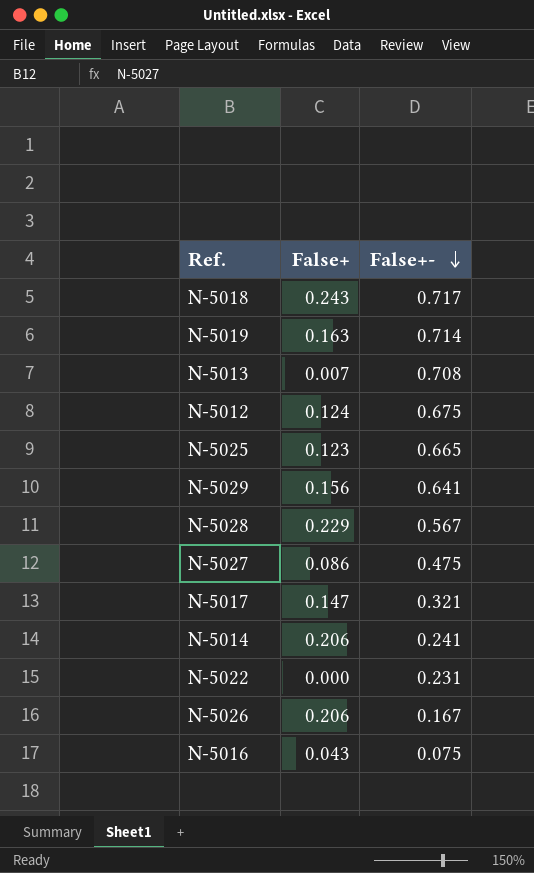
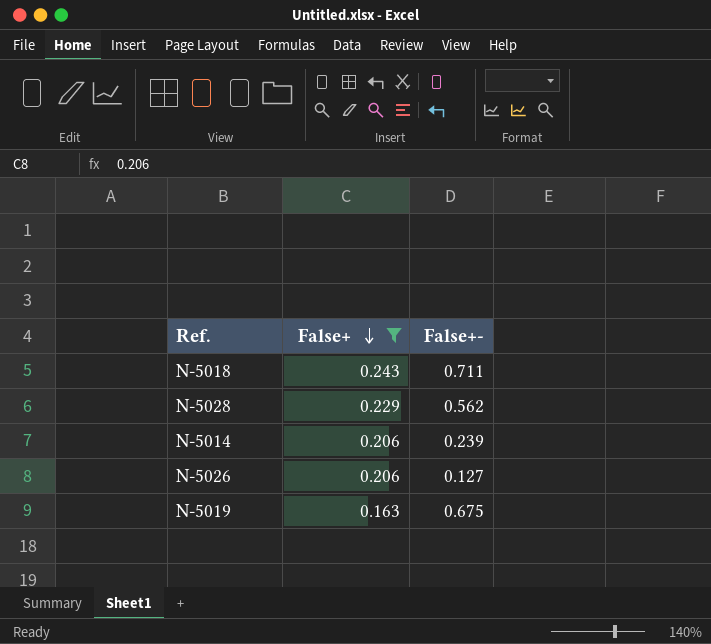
filter: none -> False+ >= 0.163
row order: False+- descending -> False+ descending
N-5018 | False+-: 0.717 -> 0.711
N-5028 | False+-: 0.567 -> 0.562
N-5014 | False+-: 0.241 -> 0.239
N-5026 | False+-: 0.167 -> 0.127
N-5019 | False+-: 0.714 -> 0.675

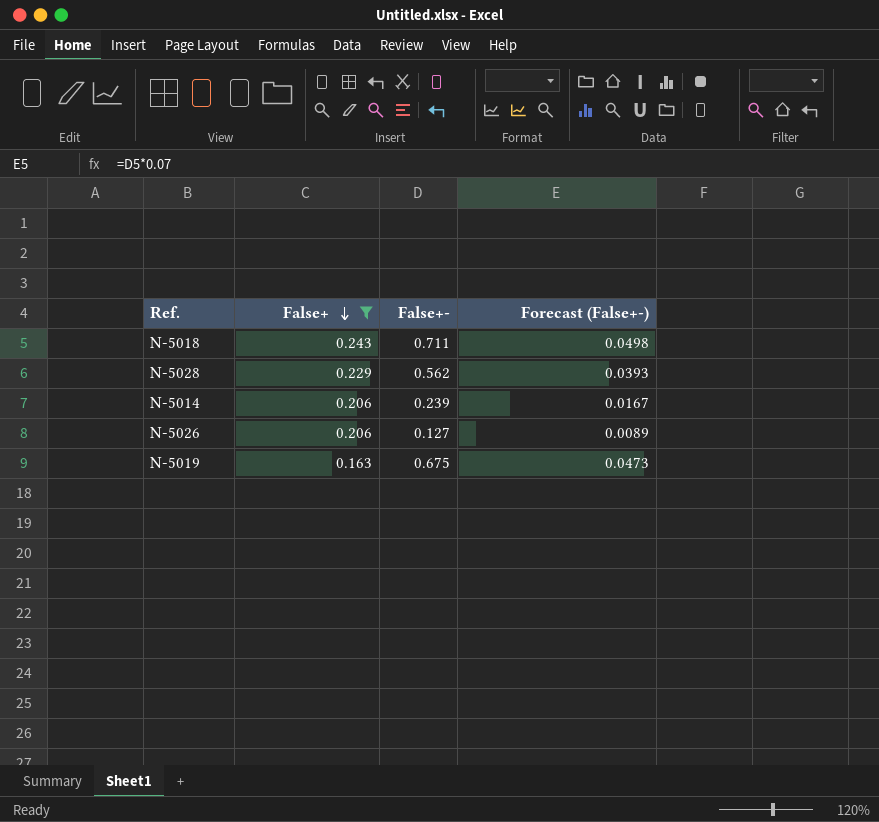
column Forecast (False+-) | formula: none -> [False+-] * 0.07

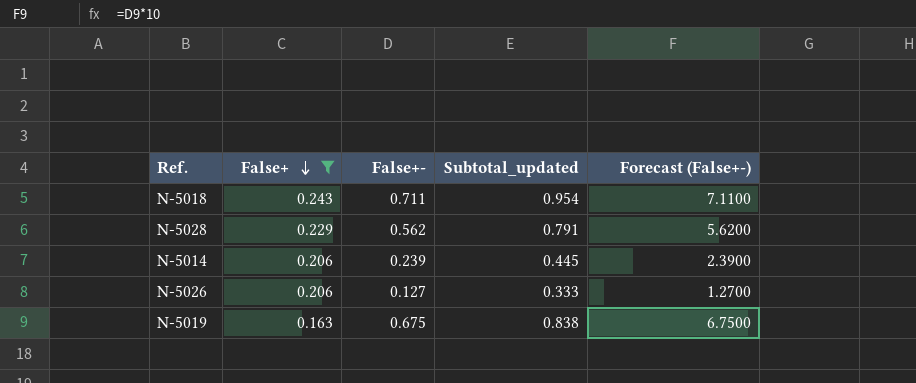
column Subtotal_updated | formula: none -> [False+] + [False+-]
column Forecast (False+-) | formula: [False+-] * 0.07 -> [False+-] * 10

